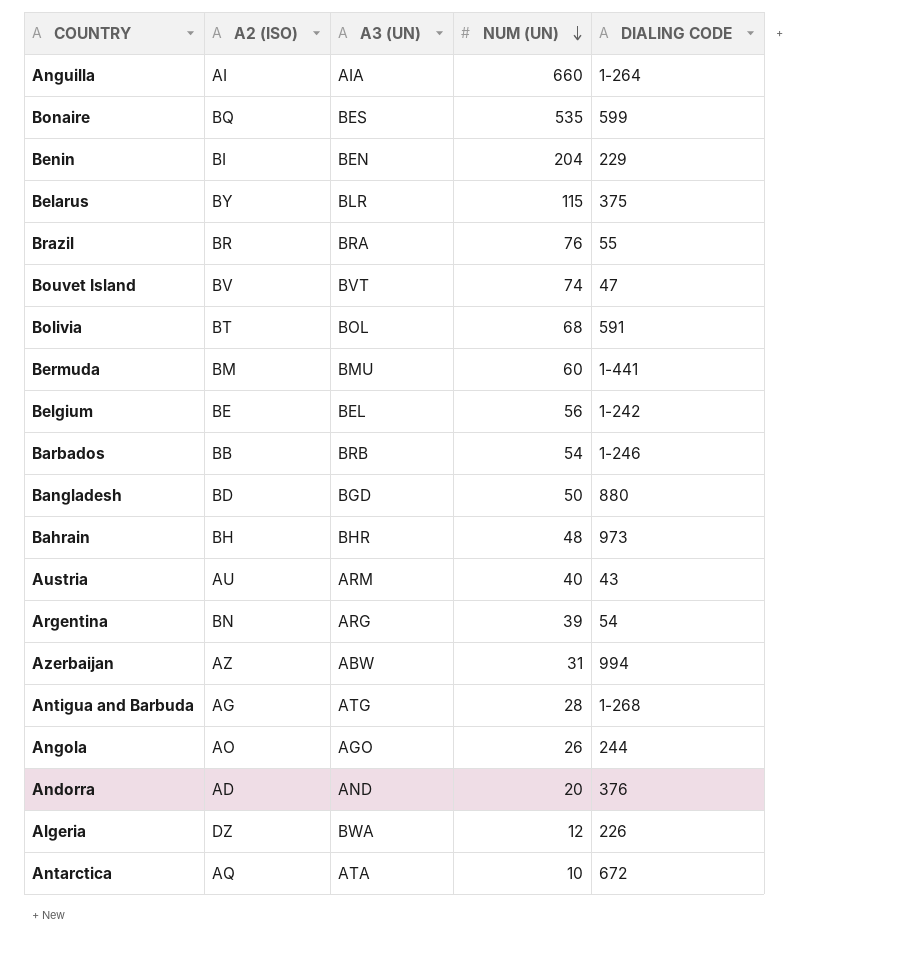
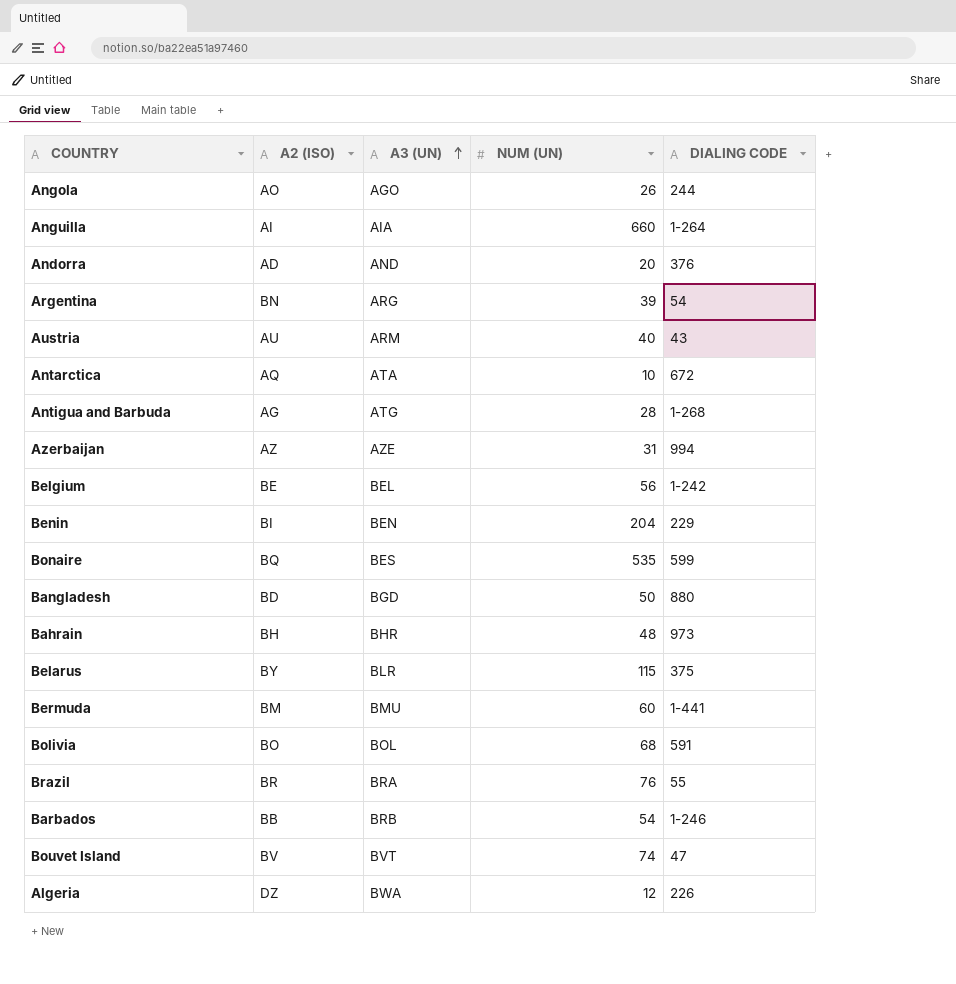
row order: NUM (UN) descending -> A3 (UN) ascending
Azerbaijan | A3 (UN): ABW -> AZE
Bolivia | A2 (ISO): BT -> BO

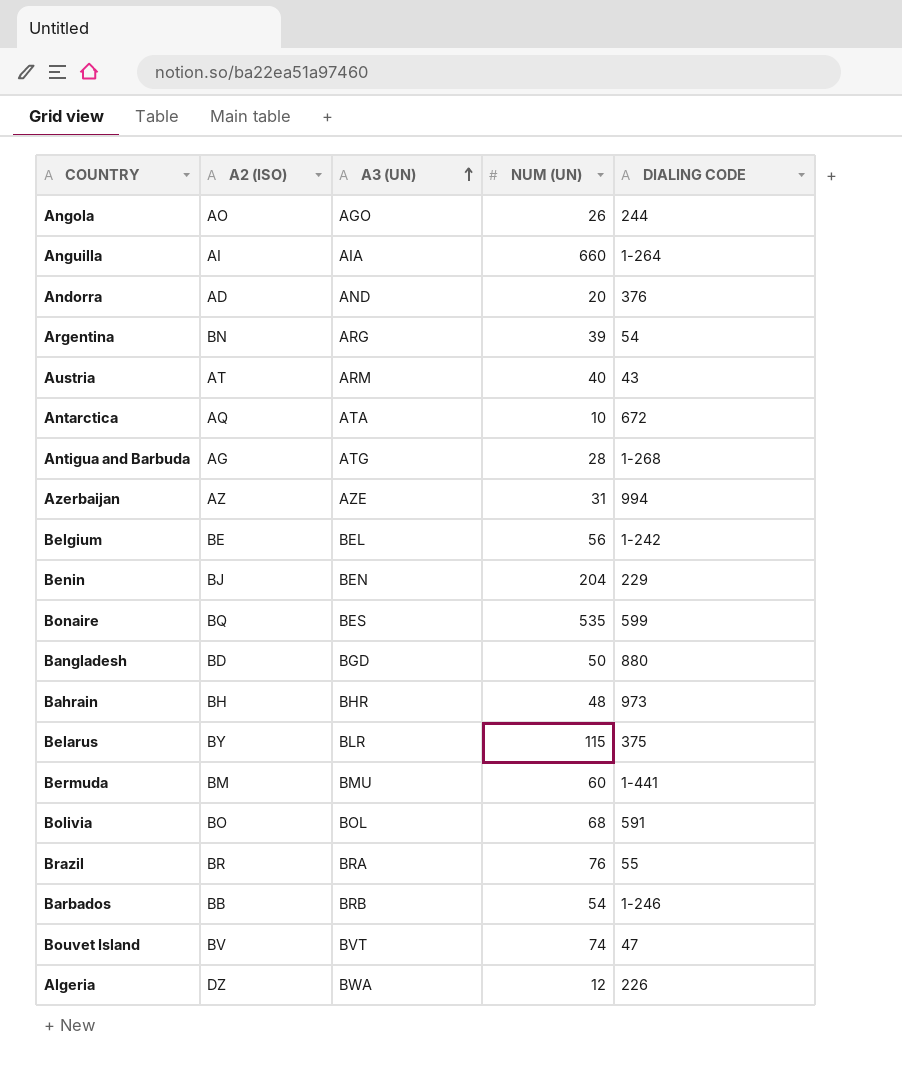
Austria | A2 (ISO): AU -> AT
Benin | A2 (ISO): BI -> BJ

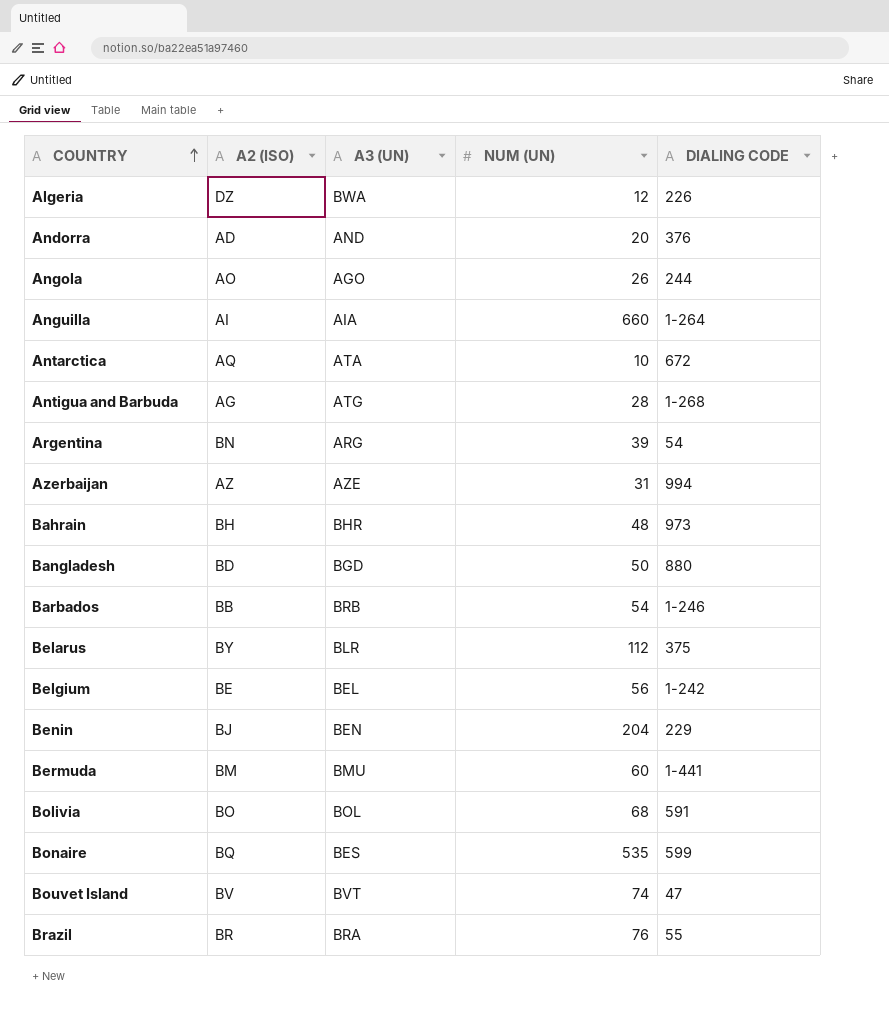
row order: A3 (UN) ascending -> COUNTRY ascending
row Austria: AT | ARM | 40 | 43 -> none
Belarus | NUM (UN): 115 -> 112

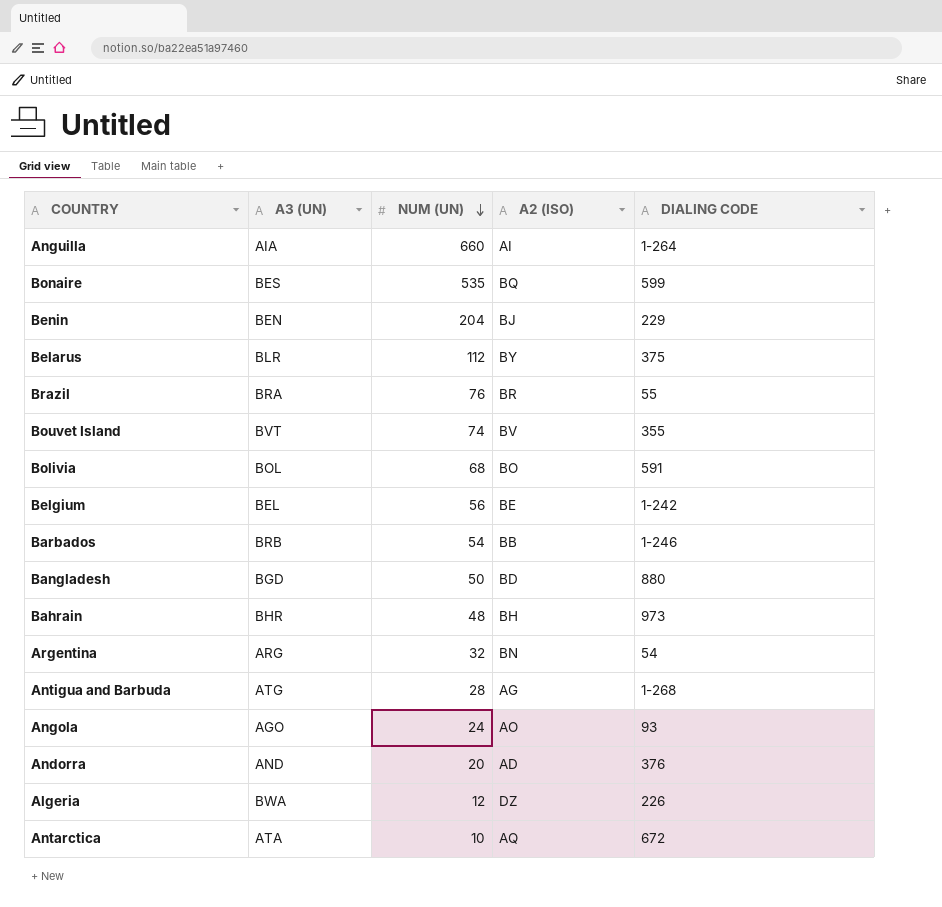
row order: COUNTRY ascending -> NUM (UN) descending
column A2 (ISO) | position: 2 -> 4
row Azerbaijan: AZ | AZE | 31 | 994 -> none
row Bermuda: BM | BMU | 60 | 1-441 -> none
Bouvet Island | DIALING CODE: 47 -> 355
Argentina | NUM (UN): 39 -> 32
Angola | NUM (UN): 26 -> 24
Angola | DIALING CODE: 244 -> 93

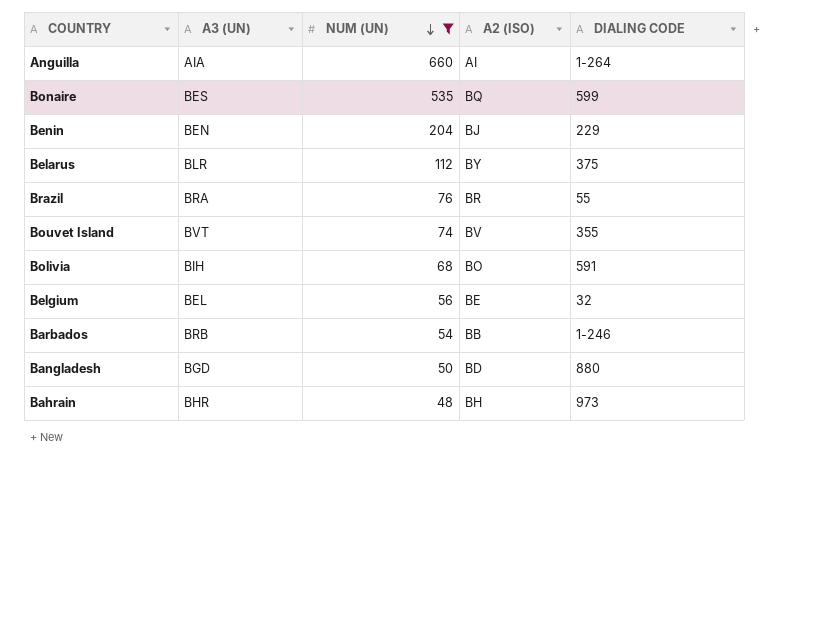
filter: none -> NUM (UN) >= 48
Bolivia | A3 (UN): BOL -> BIH
Belgium | DIALING CODE: 1-242 -> 32

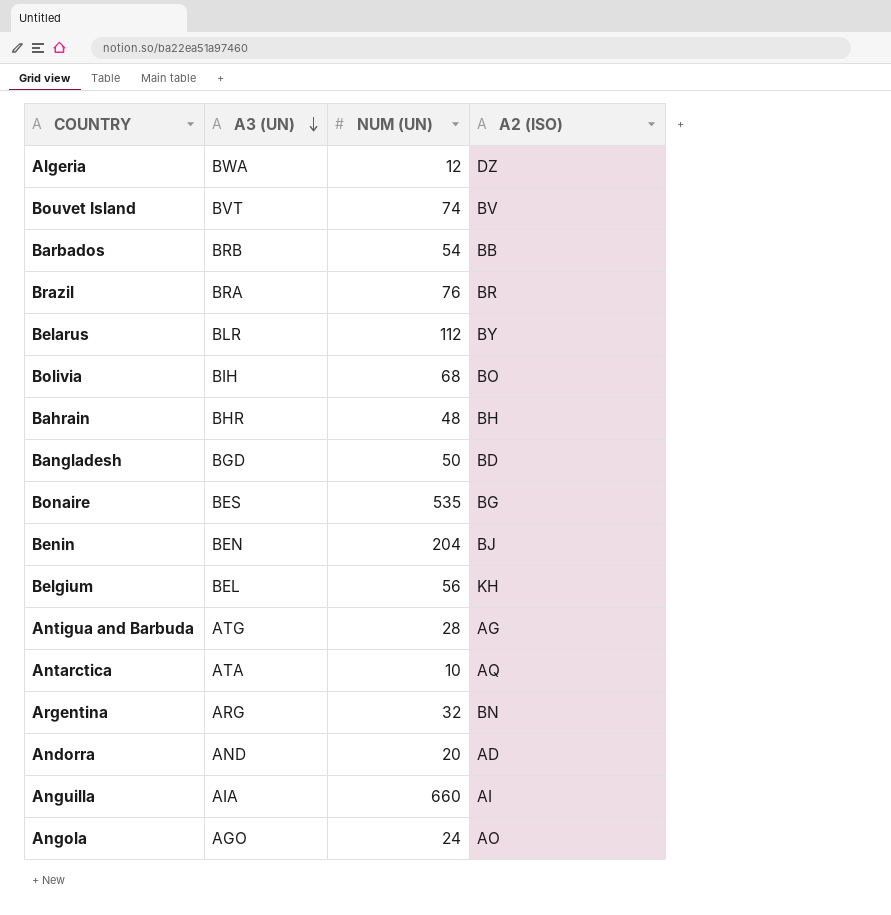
filter: NUM (UN) >= 48 -> none
row order: NUM (UN) descending -> A3 (UN) descending
column DIALING CODE | position: 5 -> none
Bonaire | A2 (ISO): BQ -> BG
Belgium | A2 (ISO): BE -> KH

